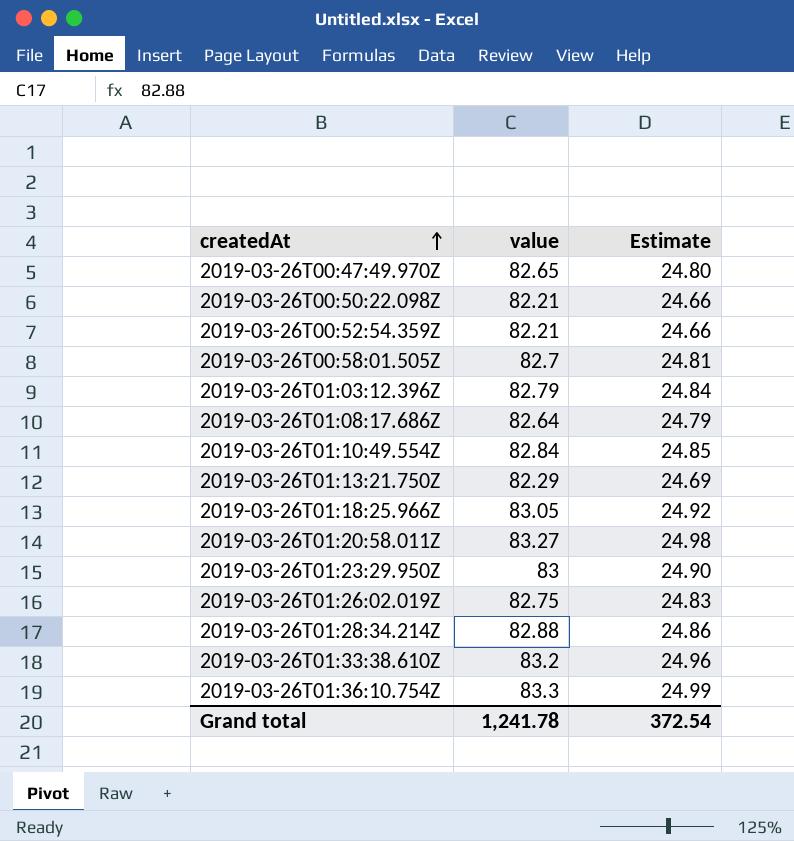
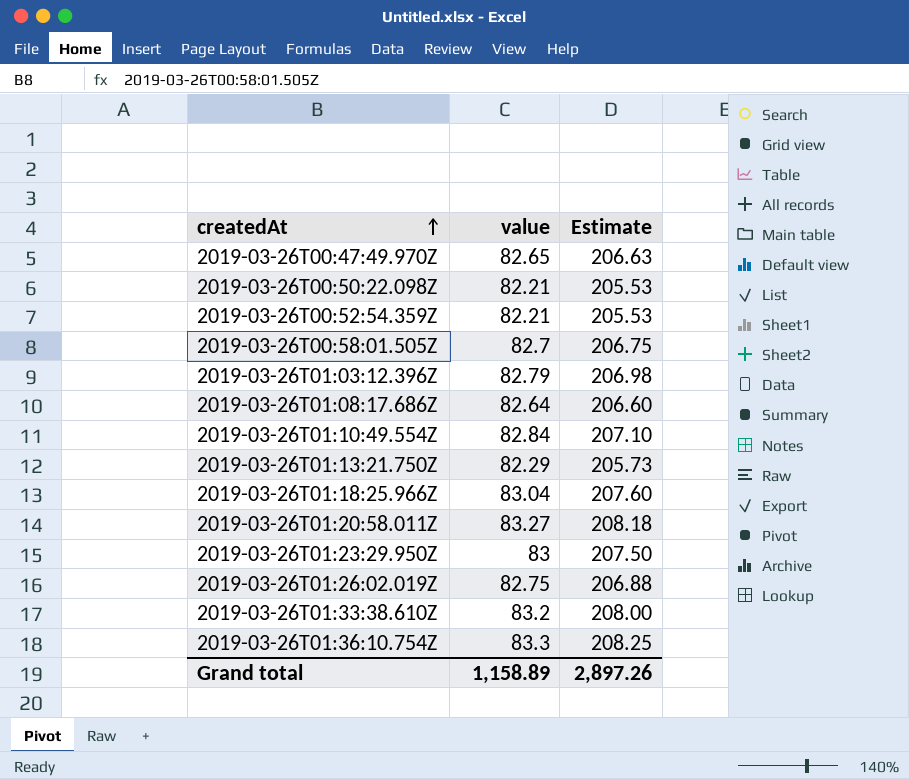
column Estimate | formula: [value] * 0.3 -> [value] * 2.5
row 2019-03-26T01:28:34.214Z: 82.88 | 24.86 -> none
2019-03-26T01:18:25.966Z | value: 83.05 -> 83.04
Grand total | value: 1,241.78 -> 1,158.89
Grand total | Estimate: 372.54 -> 2,897.26

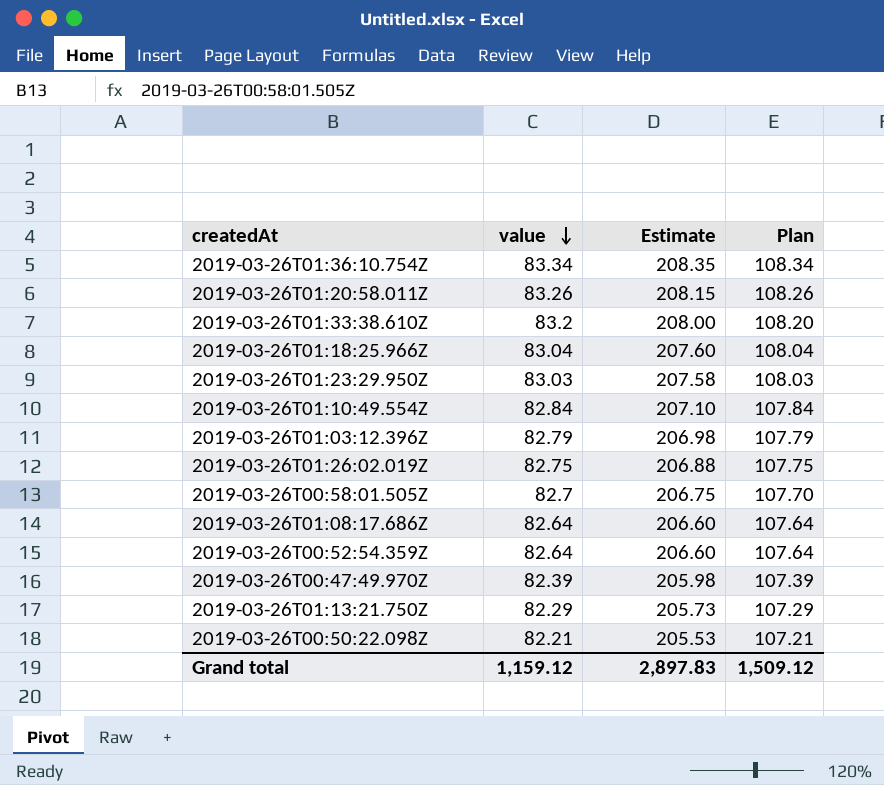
row order: createdAt ascending -> value descending
column Plan | formula: none -> [value] + 25
2019-03-26T01:36:10.754Z | value: 83.3 -> 83.34
2019-03-26T01:36:10.754Z | Estimate: 208.25 -> 208.35
2019-03-26T01:20:58.011Z | value: 83.27 -> 83.26
2019-03-26T01:20:58.011Z | Estimate: 208.18 -> 208.15
2019-03-26T01:23:29.950Z | value: 83 -> 83.03
2019-03-26T01:23:29.950Z | Estimate: 207.50 -> 207.58
2019-03-26T00:52:54.359Z | value: 82.21 -> 82.64
2019-03-26T00:52:54.359Z | Estimate: 205.53 -> 206.60
2019-03-26T00:47:49.970Z | value: 82.65 -> 82.39
2019-03-26T00:47:49.970Z | Estimate: 206.63 -> 205.98
Grand total | value: 1,158.89 -> 1,159.12
Grand total | Estimate: 2,897.26 -> 2,897.83

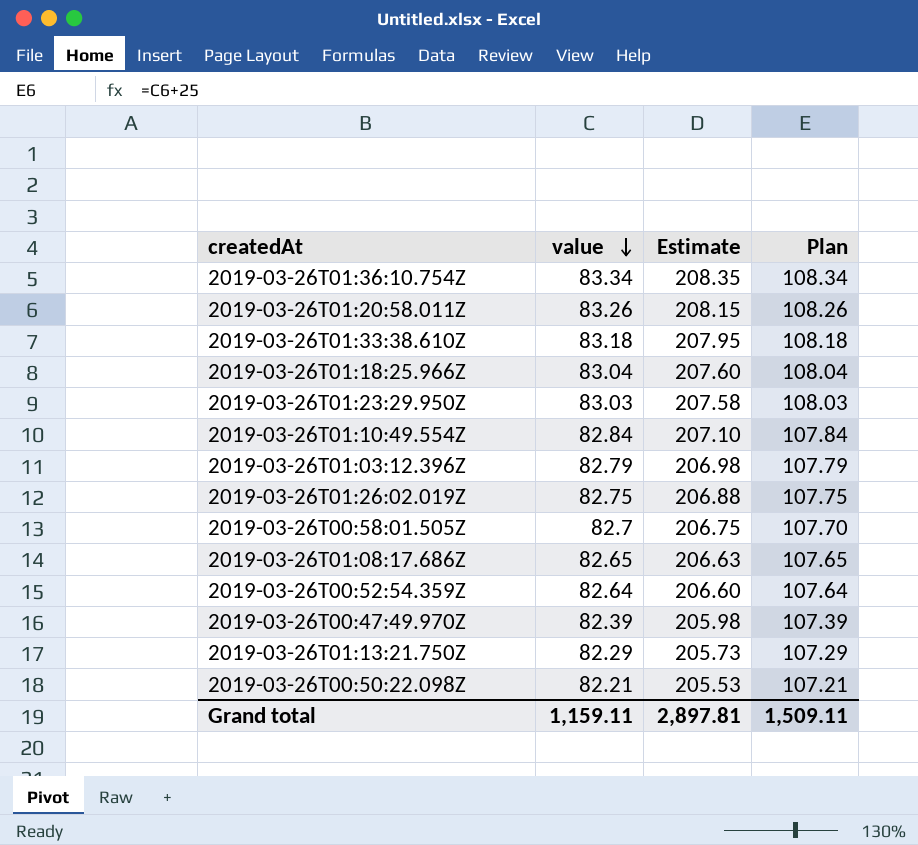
2019-03-26T01:33:38.610Z | value: 83.2 -> 83.18
2019-03-26T01:33:38.610Z | Estimate: 208.00 -> 207.95
2019-03-26T01:33:38.610Z | Plan: 108.20 -> 108.18
2019-03-26T01:08:17.686Z | value: 82.64 -> 82.65
2019-03-26T01:08:17.686Z | Estimate: 206.60 -> 206.63
2019-03-26T01:08:17.686Z | Plan: 107.64 -> 107.65
Grand total | value: 1,159.12 -> 1,159.11
Grand total | Estimate: 2,897.83 -> 2,897.81
Grand total | Plan: 1,509.12 -> 1,509.11

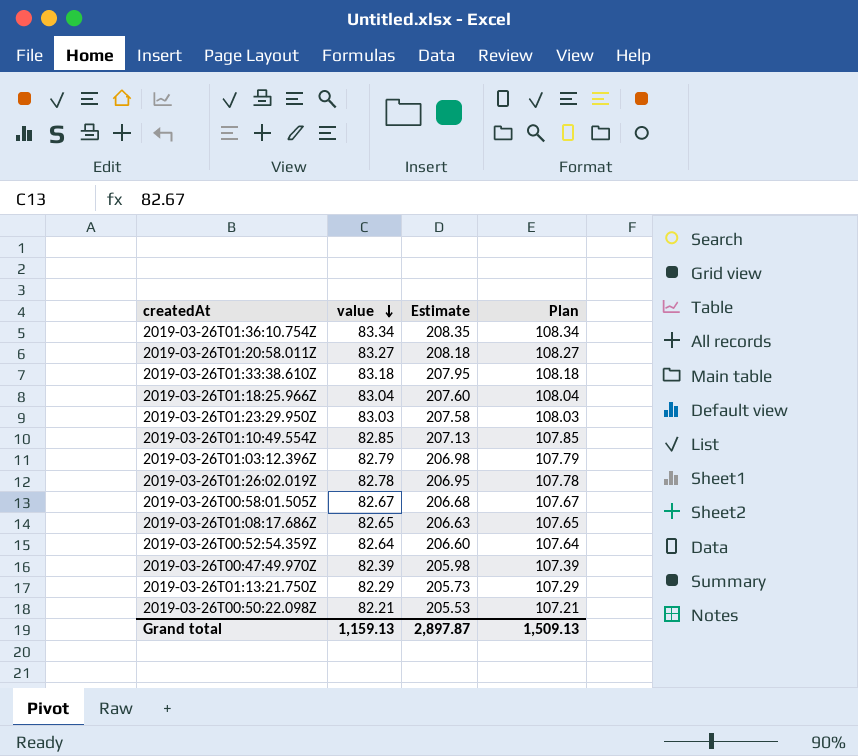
2019-03-26T01:20:58.011Z | value: 83.26 -> 83.27
2019-03-26T01:20:58.011Z | Estimate: 208.15 -> 208.18
2019-03-26T01:20:58.011Z | Plan: 108.26 -> 108.27
2019-03-26T01:10:49.554Z | value: 82.84 -> 82.85
2019-03-26T01:10:49.554Z | Estimate: 207.10 -> 207.13
2019-03-26T01:10:49.554Z | Plan: 107.84 -> 107.85
2019-03-26T01:26:02.019Z | value: 82.75 -> 82.78
2019-03-26T01:26:02.019Z | Estimate: 206.88 -> 206.95
2019-03-26T01:26:02.019Z | Plan: 107.75 -> 107.78
2019-03-26T00:58:01.505Z | value: 82.7 -> 82.67
2019-03-26T00:58:01.505Z | Estimate: 206.75 -> 206.68
2019-03-26T00:58:01.505Z | Plan: 107.70 -> 107.67
Grand total | value: 1,159.11 -> 1,159.13
Grand total | Estimate: 2,897.81 -> 2,897.87
Grand total | Plan: 1,509.11 -> 1,509.13

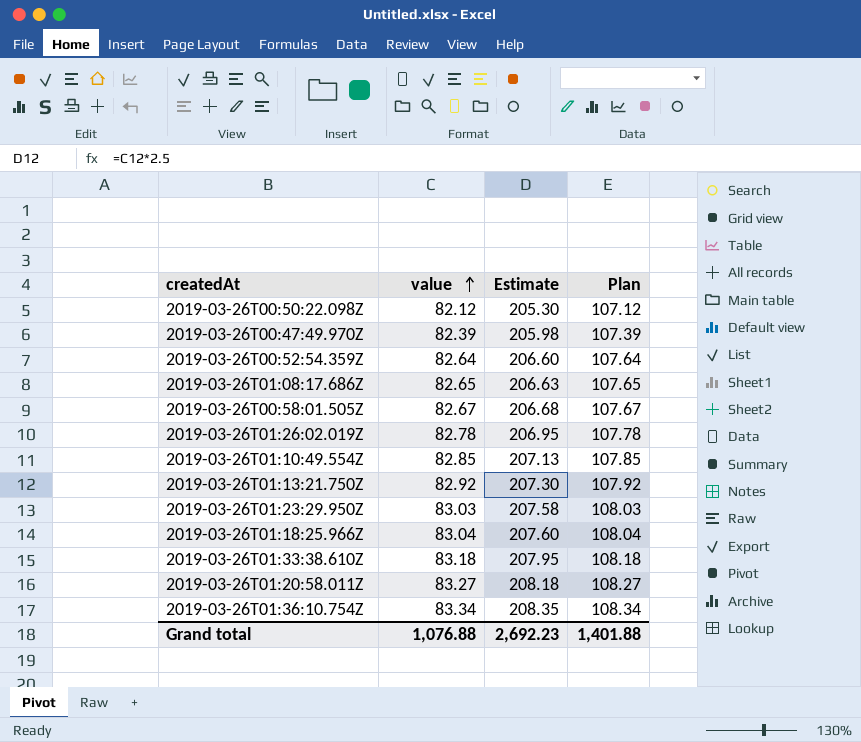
row order: value descending -> value ascending
row 2019-03-26T01:03:12.396Z: 82.79 | 206.98 | 107.79 -> none
2019-03-26T00:50:22.098Z | value: 82.21 -> 82.12
2019-03-26T00:50:22.098Z | Estimate: 205.53 -> 205.30
2019-03-26T00:50:22.098Z | Plan: 107.21 -> 107.12
2019-03-26T01:13:21.750Z | value: 82.29 -> 82.92
2019-03-26T01:13:21.750Z | Estimate: 205.73 -> 207.30
2019-03-26T01:13:21.750Z | Plan: 107.29 -> 107.92
Grand total | value: 1,159.13 -> 1,076.88
Grand total | Estimate: 2,897.87 -> 2,692.23
Grand total | Plan: 1,509.13 -> 1,401.88

